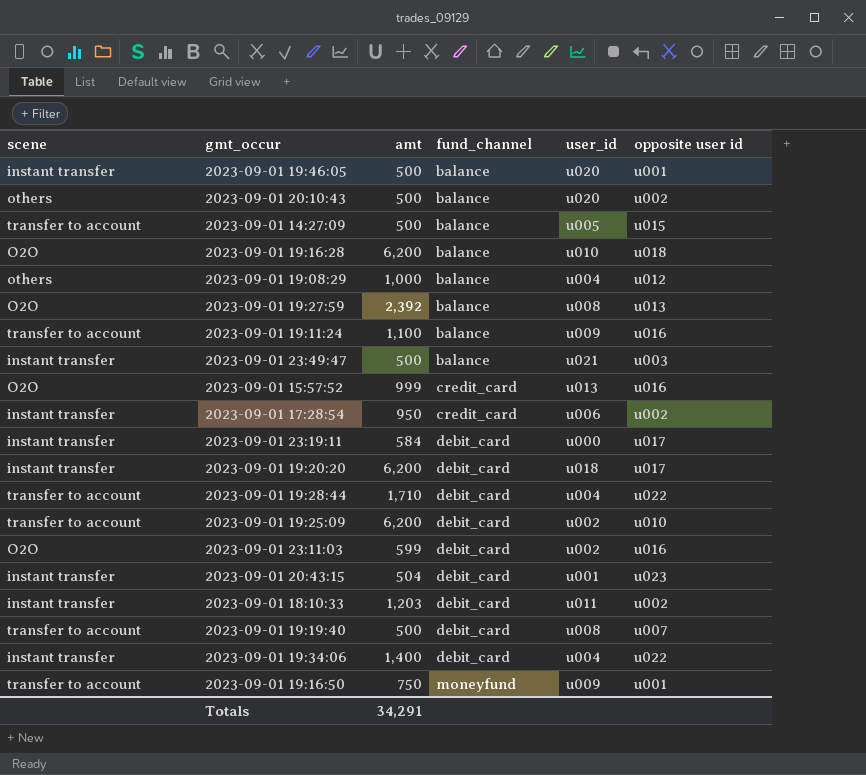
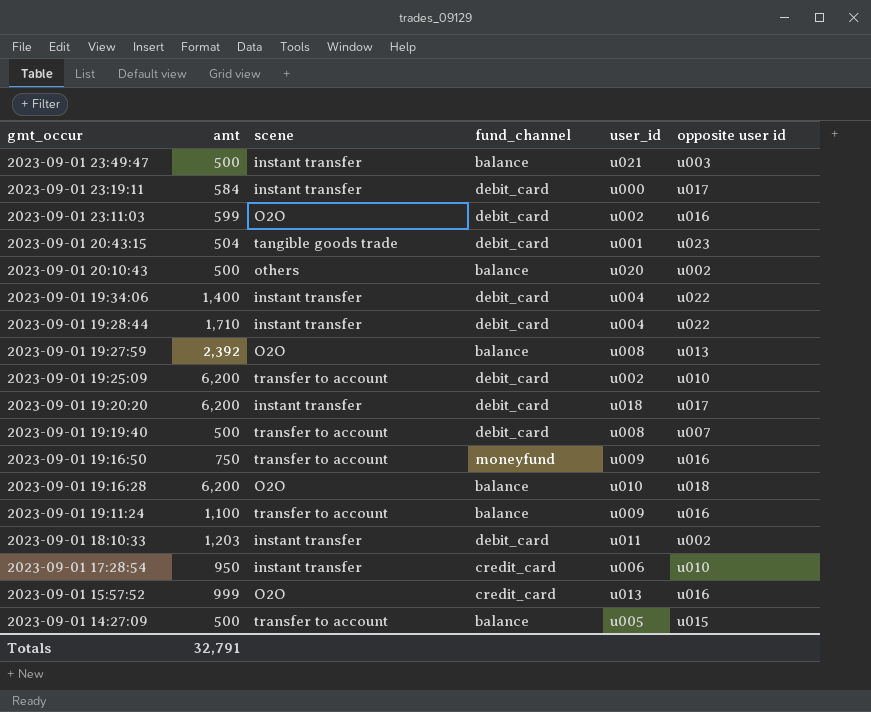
row order: fund_channel ascending -> gmt_occur descending
column scene | position: 1 -> 3
row 2023-09-01 19:46:05: instant transfer | 500 | balance | u020 | u001 -> none
row 2023-09-01 19:08:29: others | 1,000 | balance | u004 | u012 -> none
2023-09-01 20:43:15 | scene: instant transfer -> tangible goods trade
2023-09-01 19:28:44 | scene: transfer to account -> instant transfer
2023-09-01 19:16:50 | opposite user id: u001 -> u016
2023-09-01 17:28:54 | opposite user id: u002 -> u010
Totals | amt: 34,291 -> 32,791

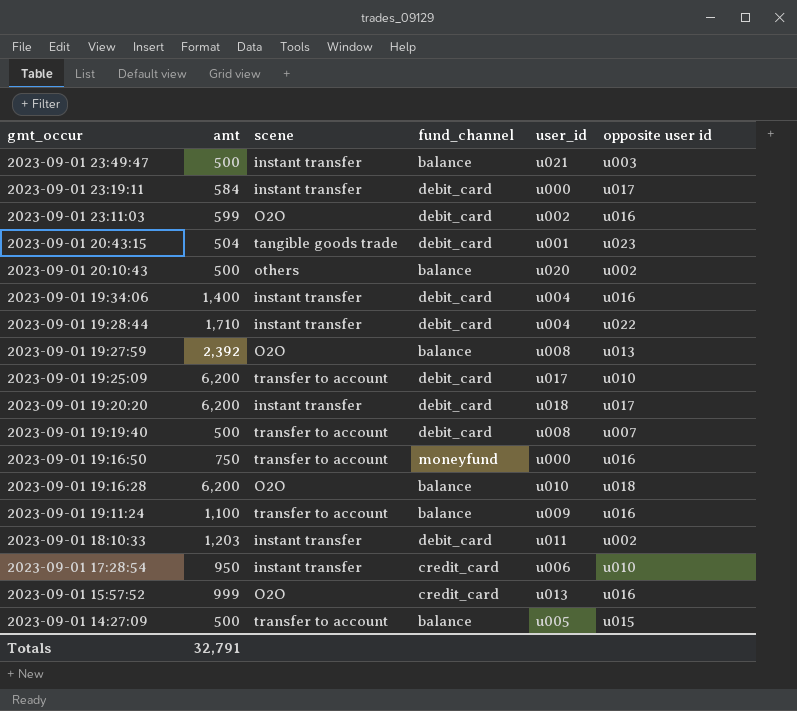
2023-09-01 19:34:06 | opposite user id: u022 -> u016
2023-09-01 19:25:09 | user_id: u002 -> u017
2023-09-01 19:16:50 | user_id: u009 -> u000

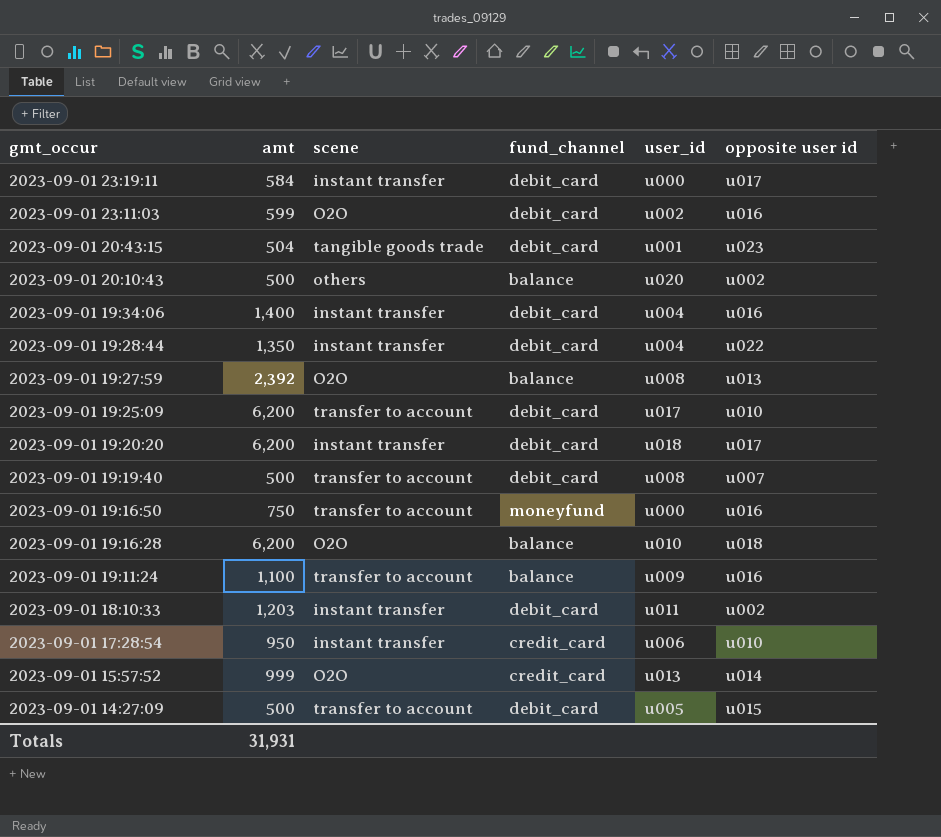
row 2023-09-01 23:49:47: 500 | instant transfer | balance | u021 | u003 -> none
2023-09-01 19:28:44 | amt: 1,710 -> 1,350
2023-09-01 15:57:52 | opposite user id: u016 -> u014
2023-09-01 14:27:09 | fund_channel: balance -> debit_card
Totals | amt: 32,791 -> 31,931

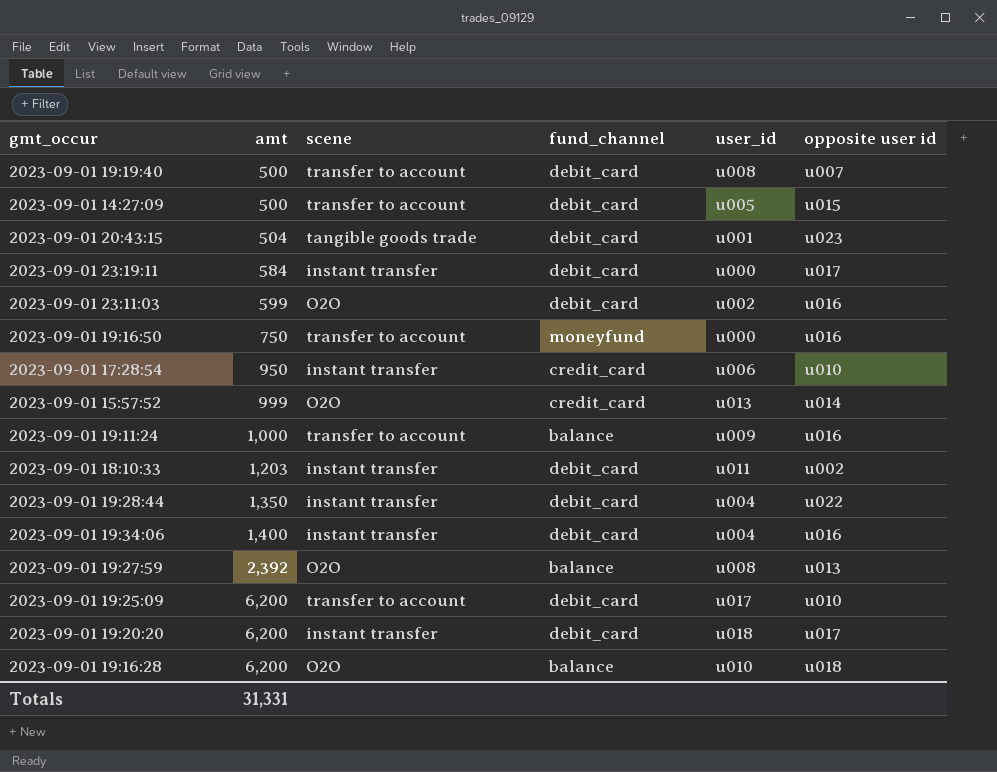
row order: gmt_occur descending -> amt ascending
row 2023-09-01 20:10:43: 500 | others | balance | u020 | u002 -> none
2023-09-01 19:11:24 | amt: 1,100 -> 1,000
Totals | amt: 31,931 -> 31,331

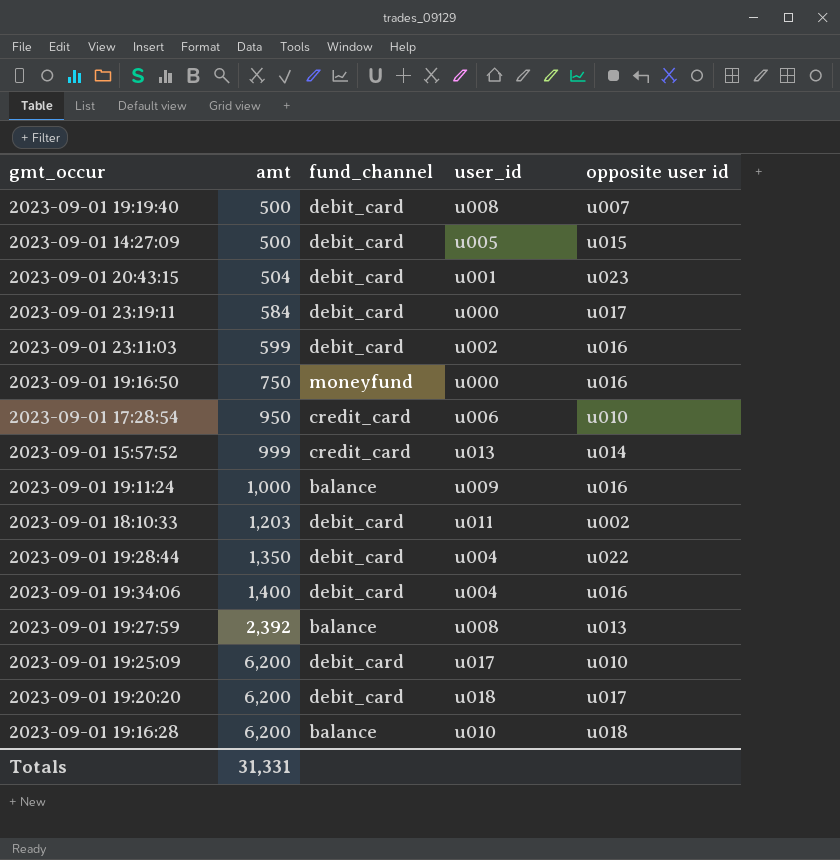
column scene | position: 3 -> none

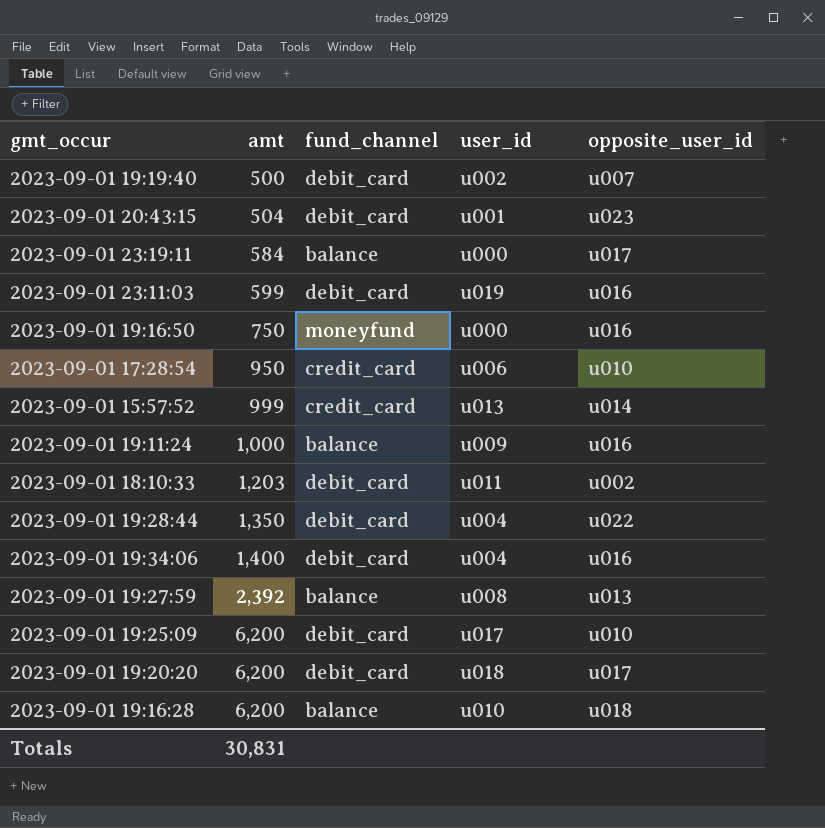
column name: opposite user id -> opposite_user_id
row 2023-09-01 14:27:09: 500 | debit_card | u005 | u015 -> none
2023-09-01 19:19:40 | user_id: u008 -> u002
2023-09-01 23:19:11 | fund_channel: debit_card -> balance
2023-09-01 23:11:03 | user_id: u002 -> u019
Totals | amt: 31,331 -> 30,831

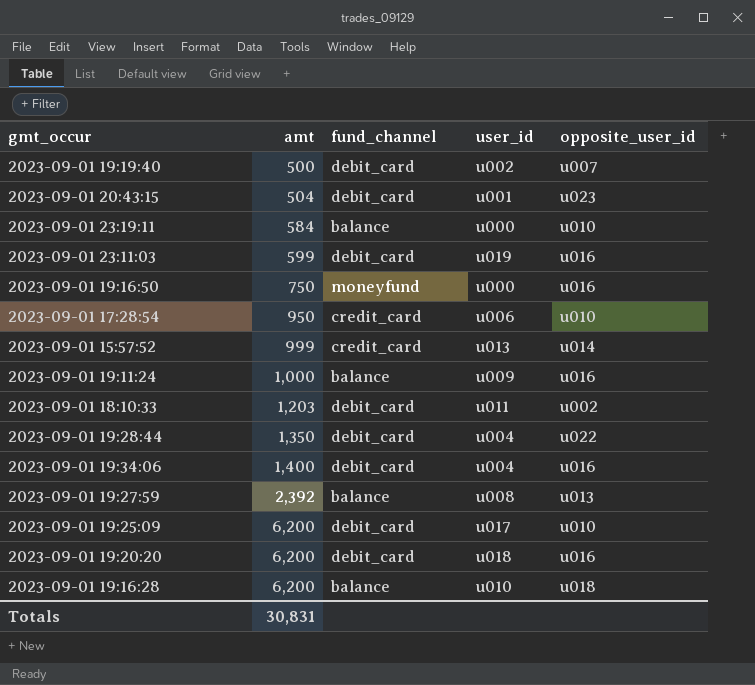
2023-09-01 23:19:11 | opposite_user_id: u017 -> u010
2023-09-01 19:20:20 | opposite_user_id: u017 -> u016

